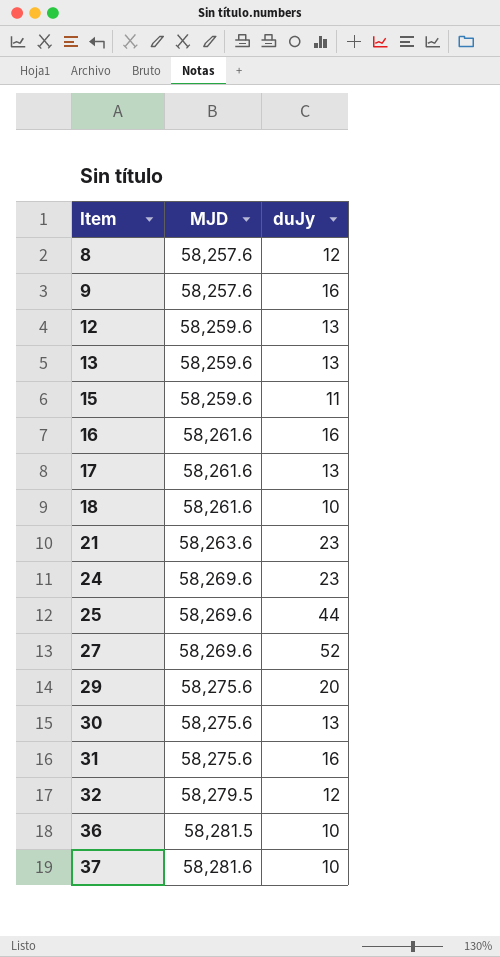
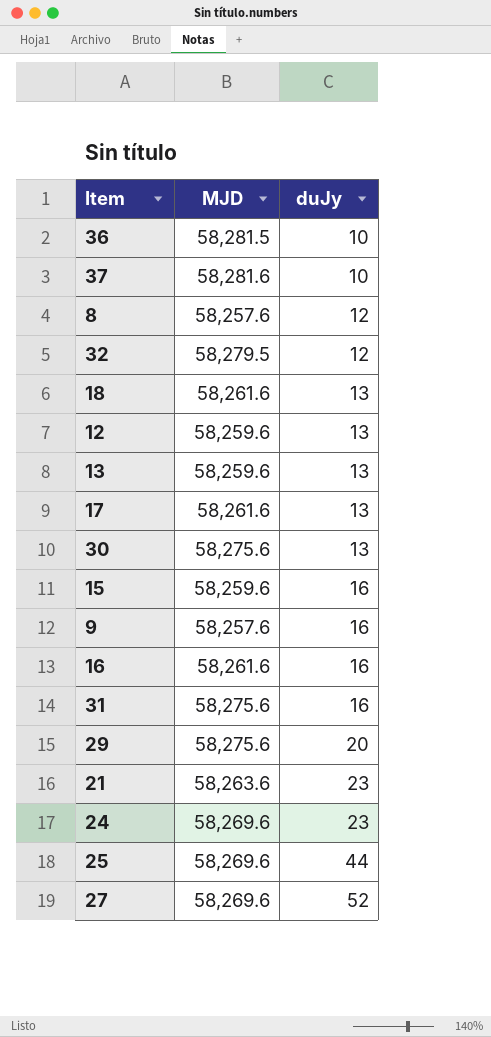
row order: Item ascending -> duJy ascending
18 | duJy: 10 -> 13
15 | duJy: 11 -> 16

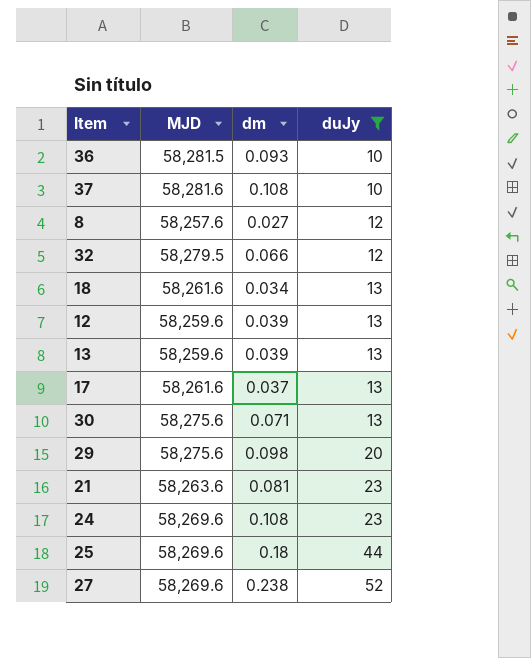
filter: none -> duJy != 16
column dm | position: none -> 3

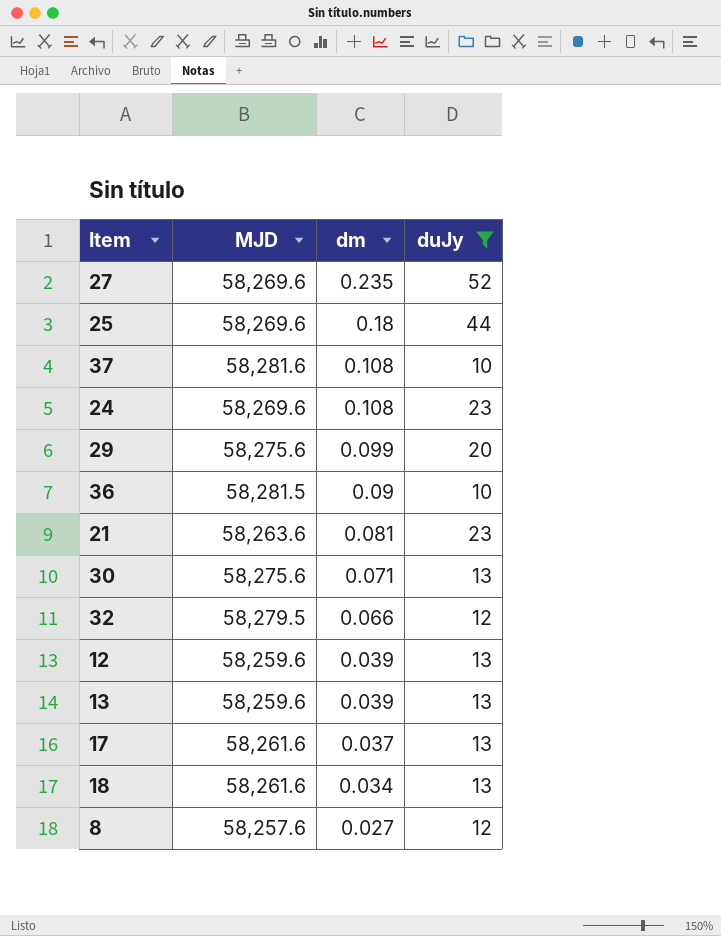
row order: duJy ascending -> dm descending
27 | dm: 0.238 -> 0.235
29 | dm: 0.098 -> 0.099
36 | dm: 0.093 -> 0.09

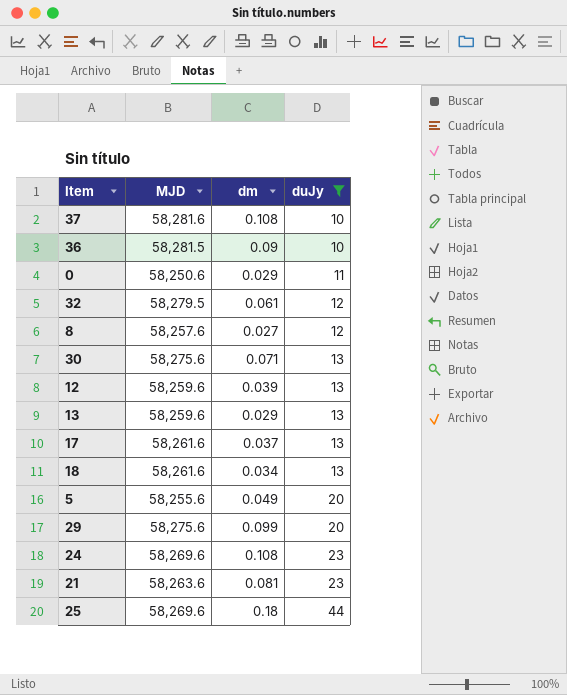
row order: dm descending -> duJy ascending
row 27: 58,269.6 | 0.235 | 52 -> none
row 0: none -> 58,250.6 | 0.029 | 11
32 | dm: 0.066 -> 0.061
13 | dm: 0.039 -> 0.029
row 5: none -> 58,255.6 | 0.049 | 20

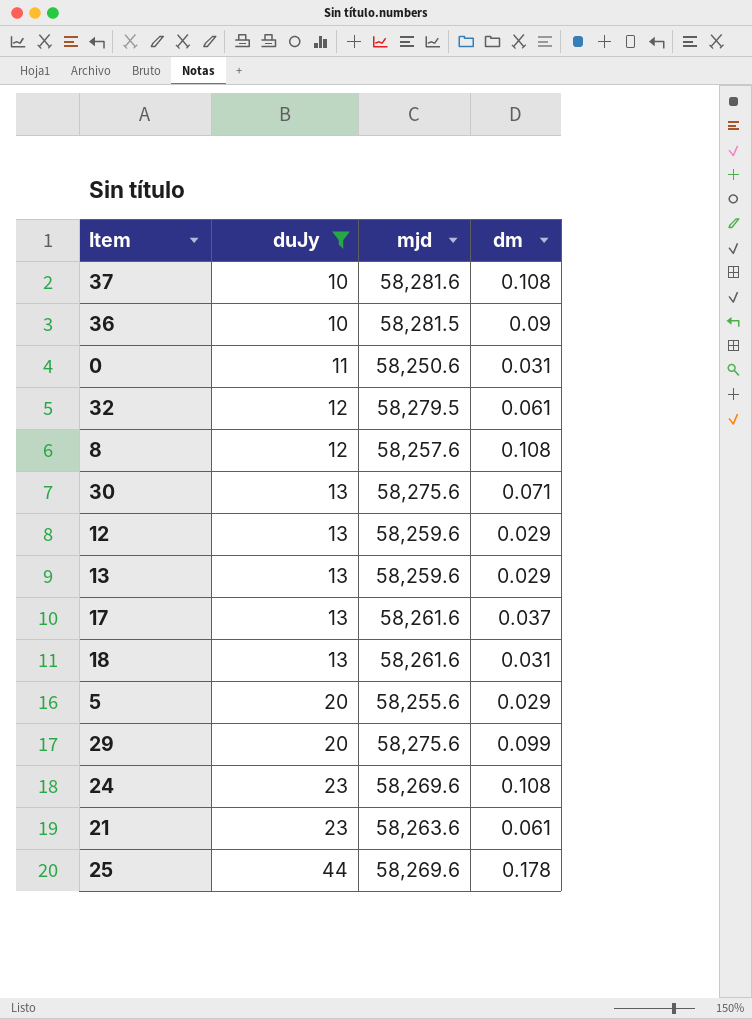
column duJy | position: 4 -> 2
column name: MJD -> mjd
0 | dm: 0.029 -> 0.031
8 | dm: 0.027 -> 0.108
12 | dm: 0.039 -> 0.029
18 | dm: 0.034 -> 0.031
5 | dm: 0.049 -> 0.029
21 | dm: 0.081 -> 0.061
25 | dm: 0.18 -> 0.178

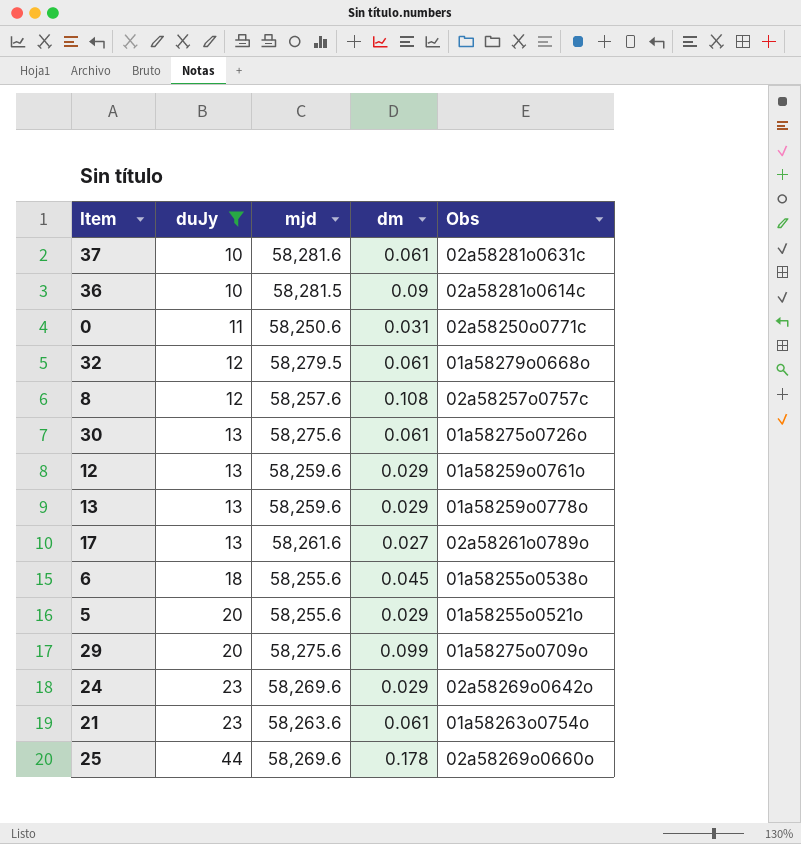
column Obs | position: none -> 5
row 18: 13 | 58,261.6 | 0.031 -> none
37 | dm: 0.108 -> 0.061
30 | dm: 0.071 -> 0.061
17 | dm: 0.037 -> 0.027
row 6: none -> 18 | 58,255.6 | 0.045 | 01a58255o0538o
24 | dm: 0.108 -> 0.029

